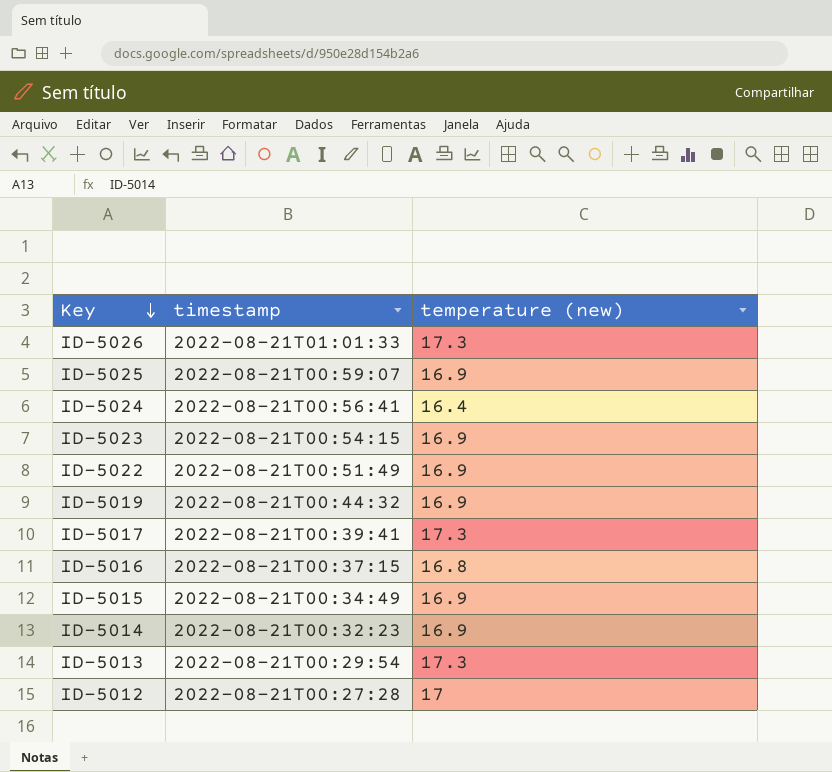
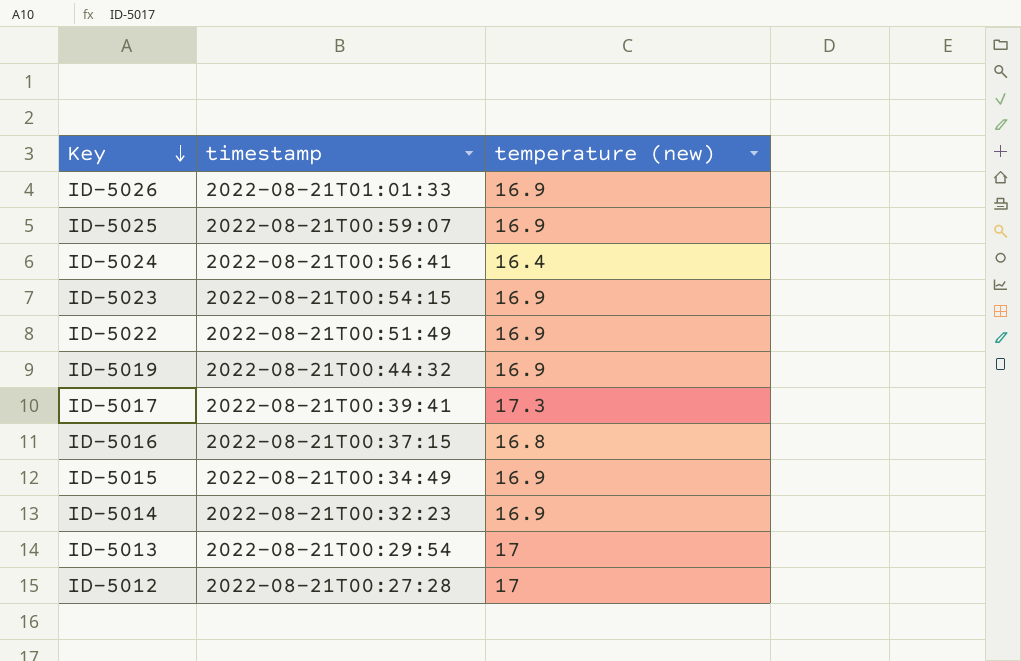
ID-5026 | temperature (new): 17.3 -> 16.9
ID-5013 | temperature (new): 17.3 -> 17

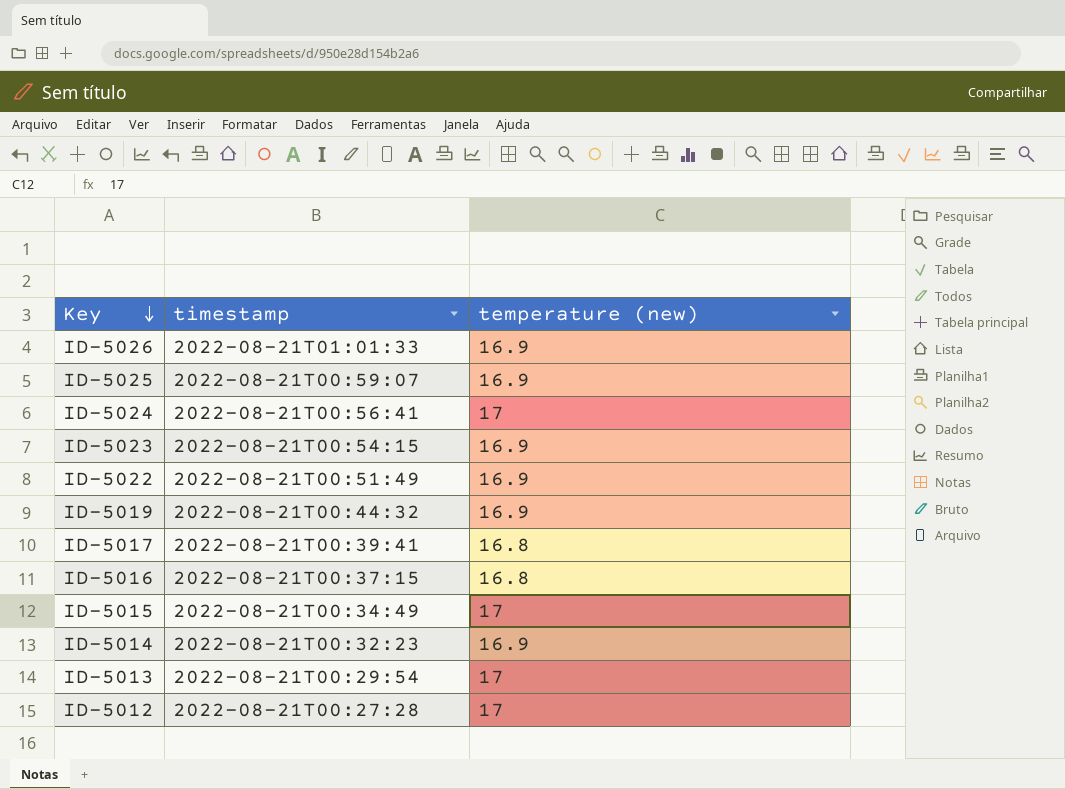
ID-5024 | temperature (new): 16.4 -> 17
ID-5017 | temperature (new): 17.3 -> 16.8
ID-5015 | temperature (new): 16.9 -> 17

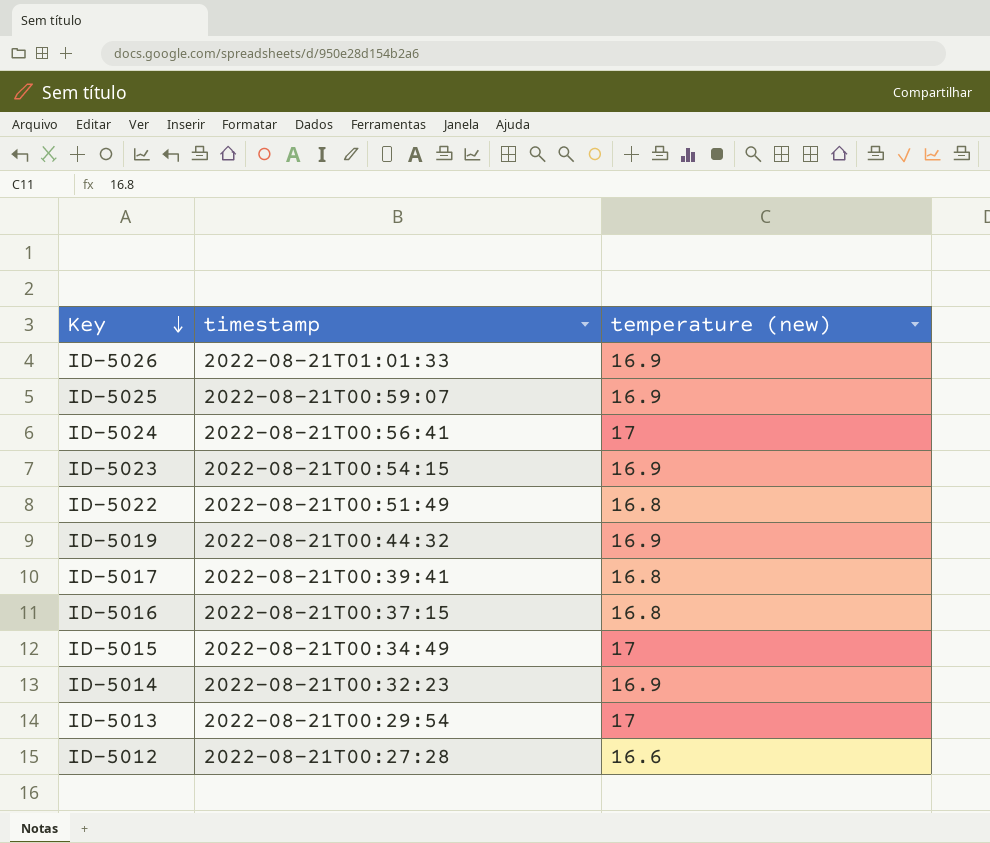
ID-5022 | temperature (new): 16.9 -> 16.8
ID-5012 | temperature (new): 17 -> 16.6

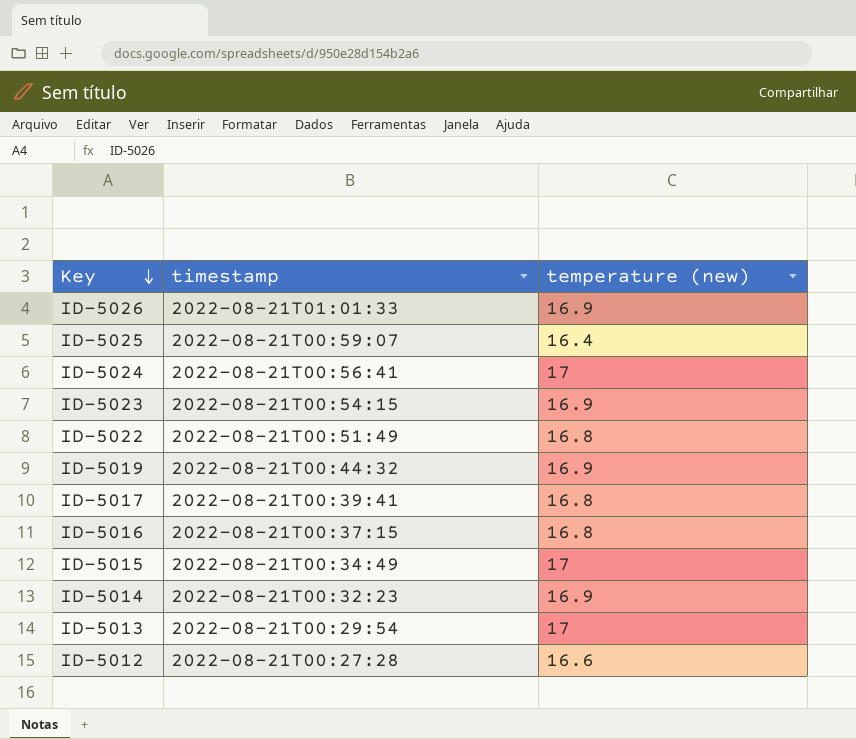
ID-5025 | temperature (new): 16.9 -> 16.4

